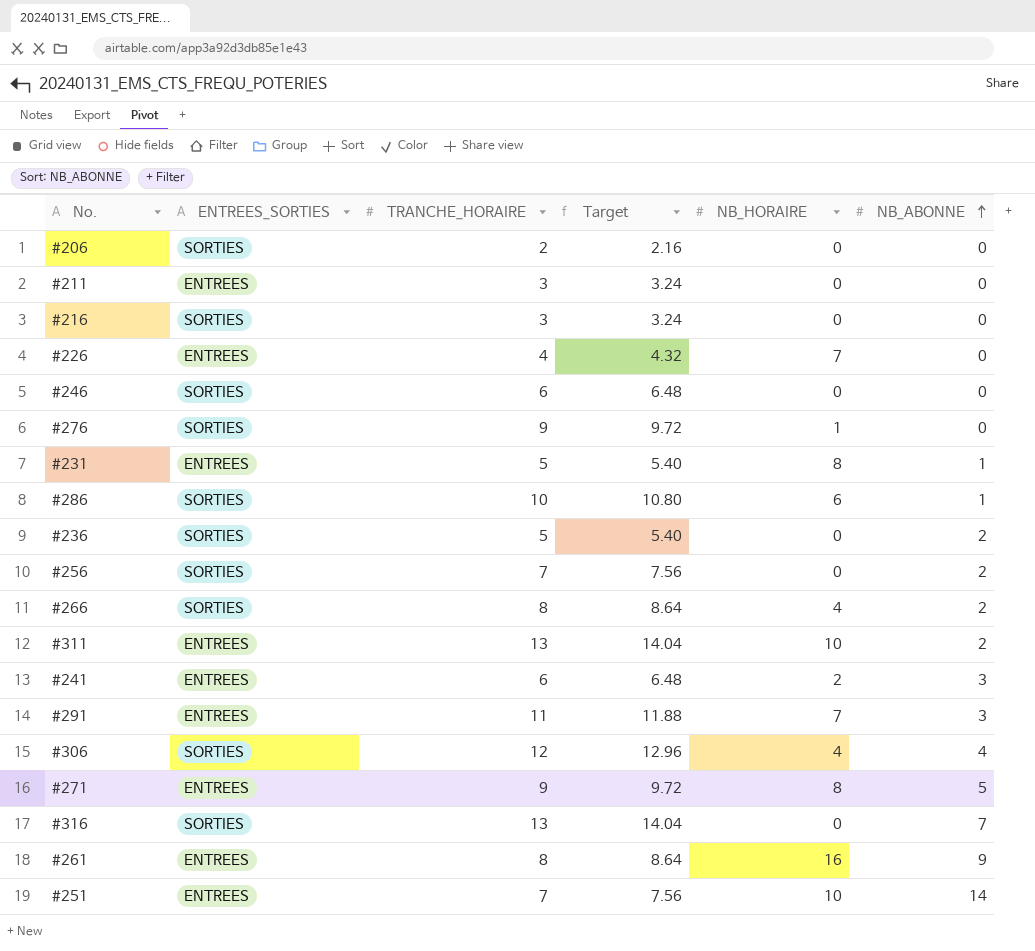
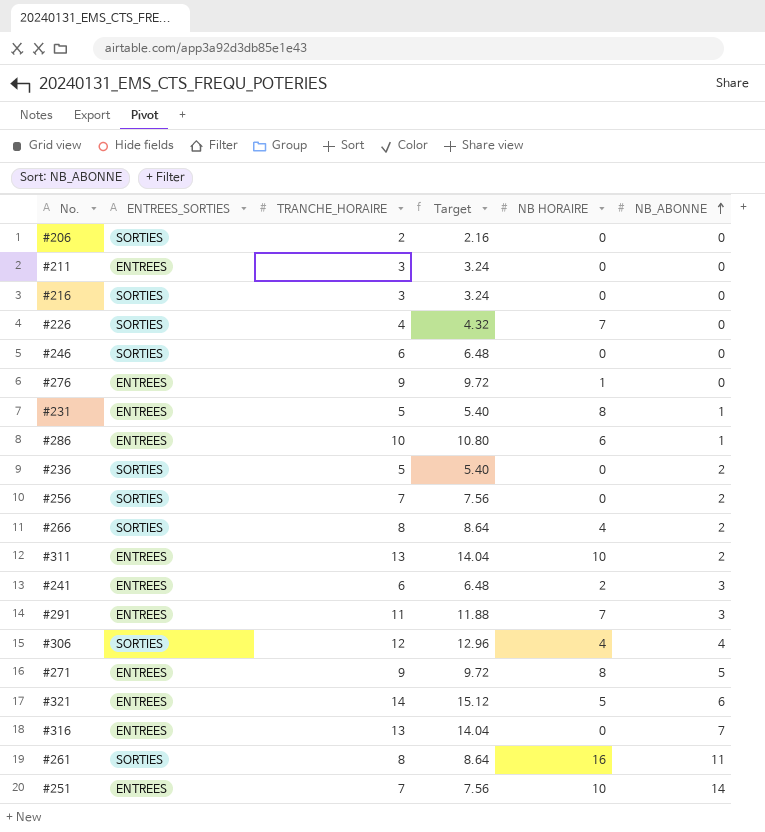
column name: NB_HORAIRE -> NB HORAIRE
#226 | ENTREES_SORTIES: ENTREES -> SORTIES
#276 | ENTREES_SORTIES: SORTIES -> ENTREES
#286 | ENTREES_SORTIES: SORTIES -> ENTREES
row #321: none -> ENTREES | 14 | 15.12 | 5 | 6
#316 | ENTREES_SORTIES: SORTIES -> ENTREES
#261 | ENTREES_SORTIES: ENTREES -> SORTIES
#261 | NB_ABONNE: 9 -> 11

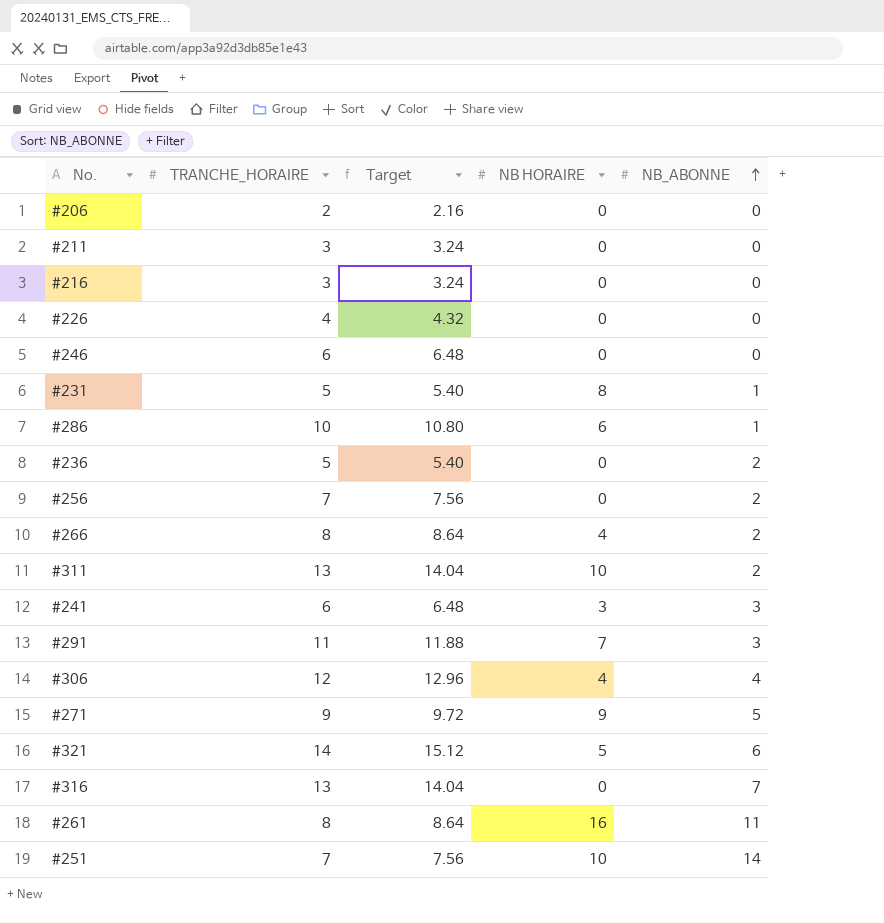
column ENTREES_SORTIES | position: 2 -> none
row #276: ENTREES | 9 | 9.72 | 1 | 0 -> none
#226 | NB HORAIRE: 7 -> 0
#241 | NB HORAIRE: 2 -> 3
#271 | NB HORAIRE: 8 -> 9

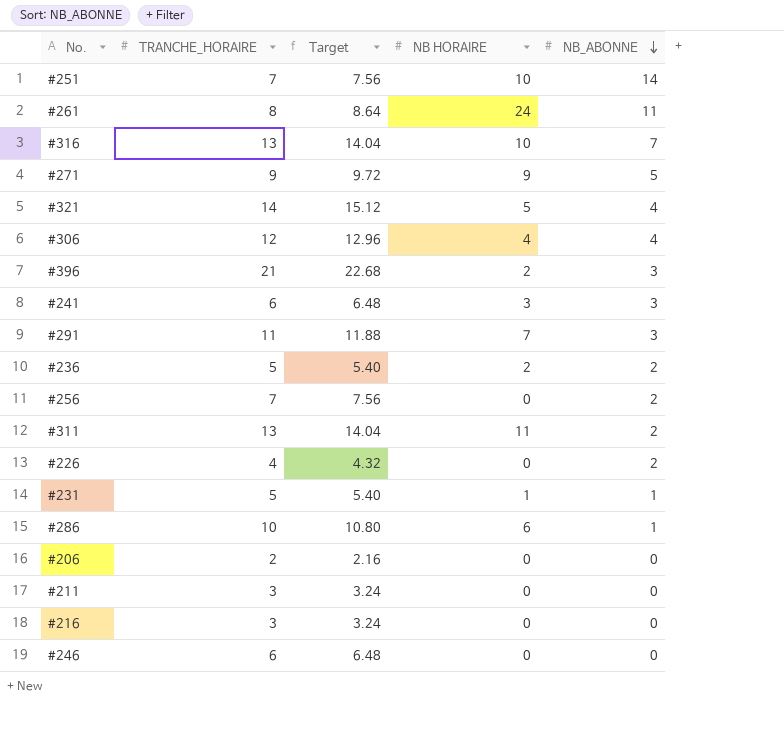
row order: NB_ABONNE ascending -> NB_ABONNE descending
row #266: 8 | 8.64 | 4 | 2 -> none
#261 | NB HORAIRE: 16 -> 24
#316 | NB HORAIRE: 0 -> 10
#321 | NB_ABONNE: 6 -> 4
row #396: none -> 21 | 22.68 | 2 | 3
#236 | NB HORAIRE: 0 -> 2
#311 | NB HORAIRE: 10 -> 11
#226 | NB_ABONNE: 0 -> 2
#231 | NB HORAIRE: 8 -> 1

